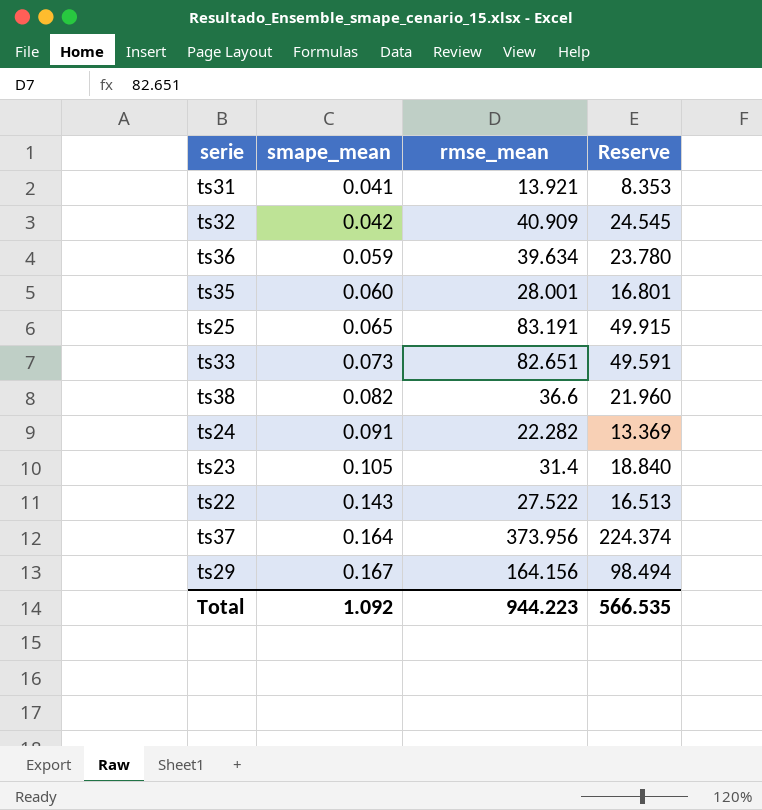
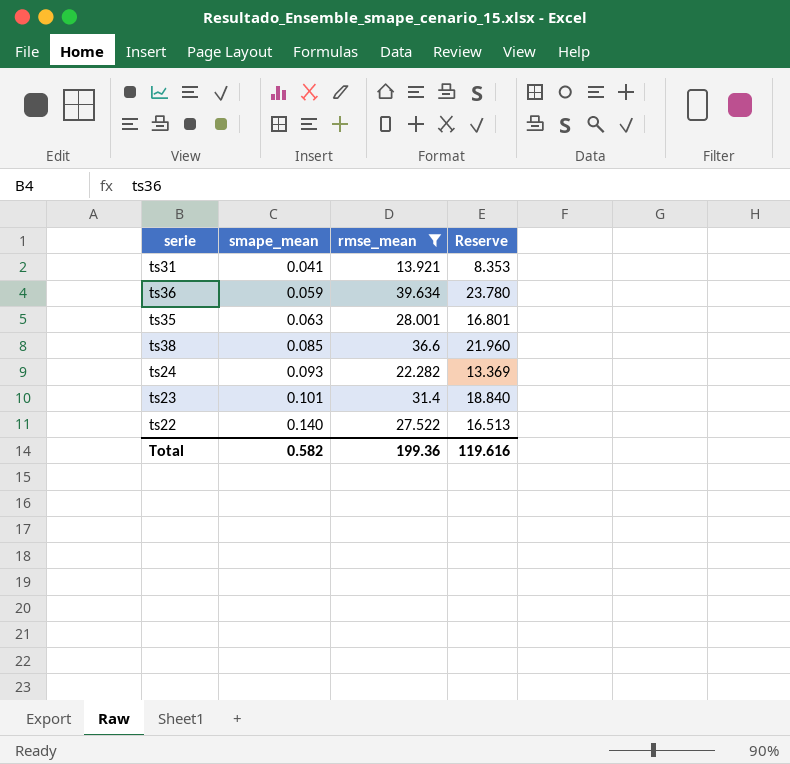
filter: none -> rmse_mean <= 39.634
ts35 | smape_mean: 0.060 -> 0.063
ts38 | smape_mean: 0.082 -> 0.085
ts24 | smape_mean: 0.091 -> 0.093
ts23 | smape_mean: 0.105 -> 0.101
ts22 | smape_mean: 0.143 -> 0.140
Total | smape_mean: 1.092 -> 0.582
Total | rmse_mean: 944.223 -> 199.36
Total | Reserve: 566.535 -> 119.616

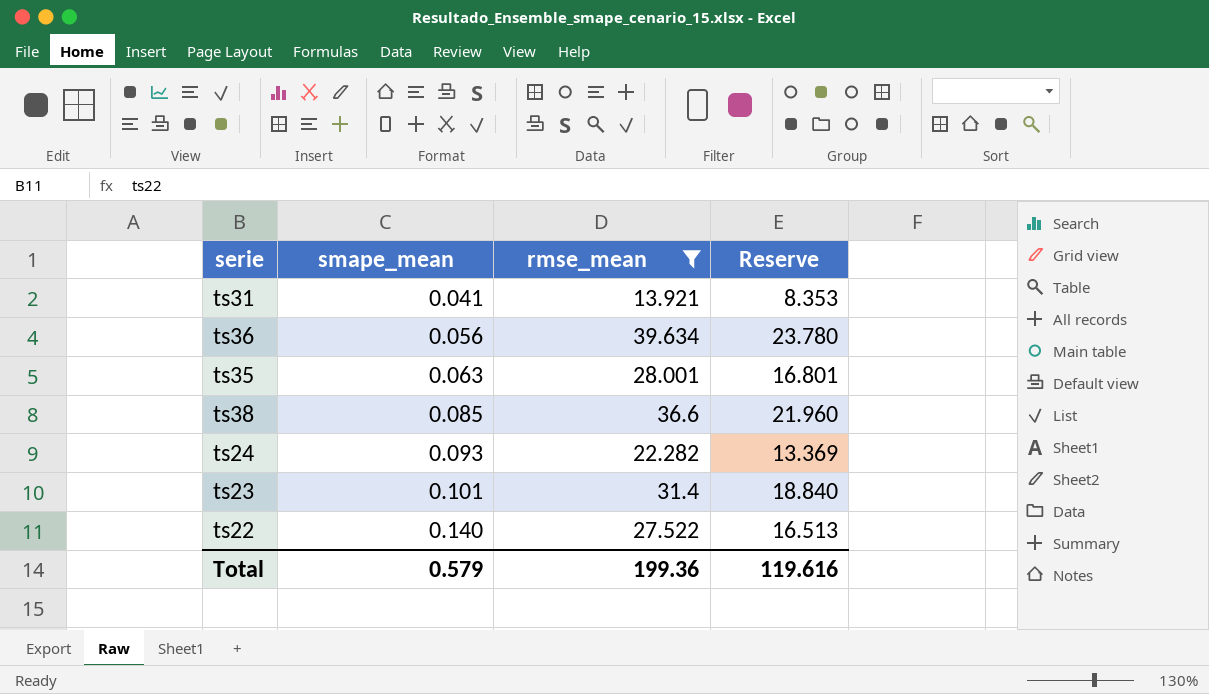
ts36 | smape_mean: 0.059 -> 0.056
Total | smape_mean: 0.582 -> 0.579

